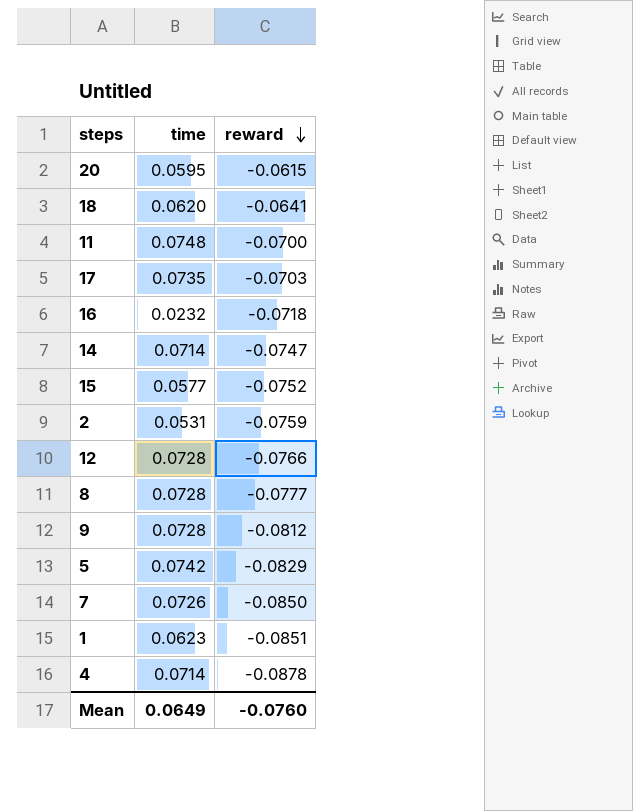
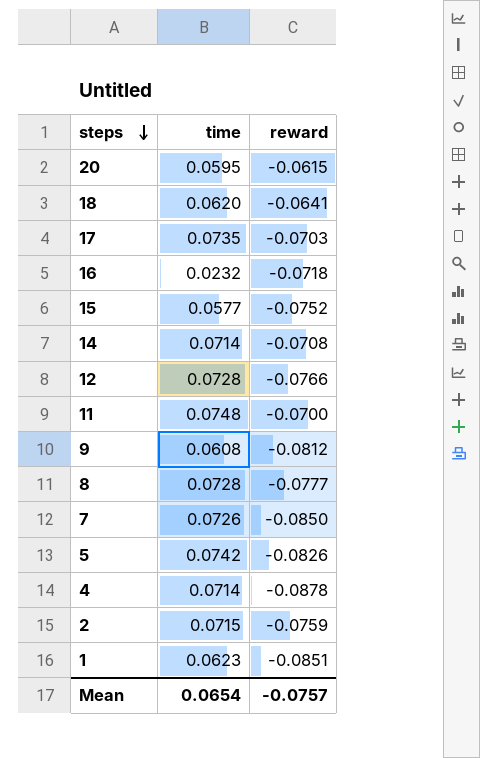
row order: reward descending -> steps descending
14 | reward: -0.0747 -> -0.0708
9 | time: 0.0728 -> 0.0608
5 | reward: -0.0829 -> -0.0826
2 | time: 0.0531 -> 0.0715
Mean | time: 0.0649 -> 0.0654
Mean | reward: -0.0760 -> -0.0757

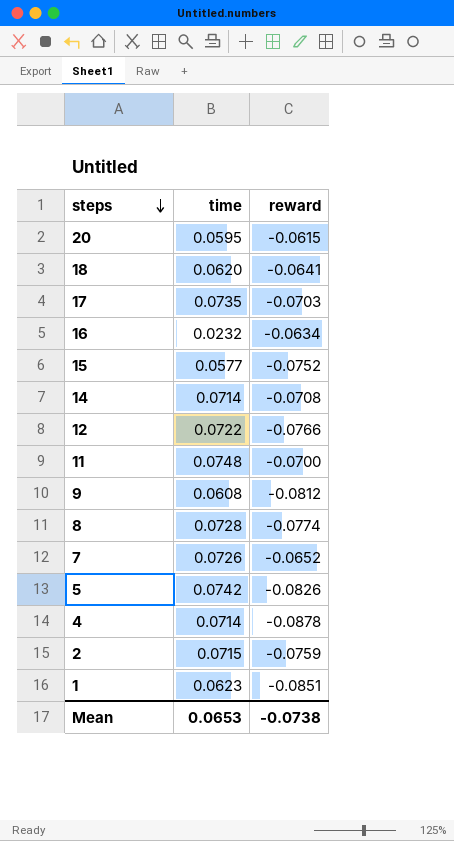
16 | reward: -0.0718 -> -0.0634
12 | time: 0.0728 -> 0.0722
8 | reward: -0.0777 -> -0.0774
7 | reward: -0.0850 -> -0.0652
Mean | time: 0.0654 -> 0.0653
Mean | reward: -0.0757 -> -0.0738

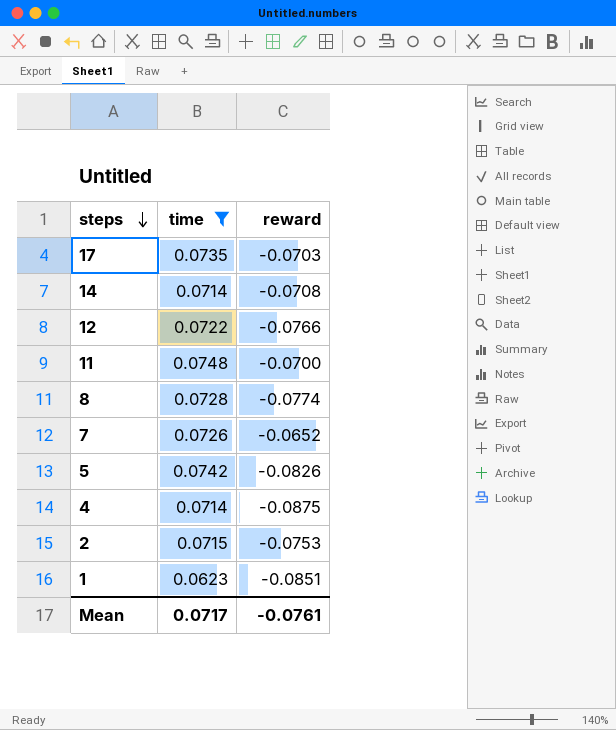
filter: none -> time >= 0.0623
4 | reward: -0.0878 -> -0.0875
2 | reward: -0.0759 -> -0.0753
Mean | time: 0.0653 -> 0.0717
Mean | reward: -0.0738 -> -0.0761

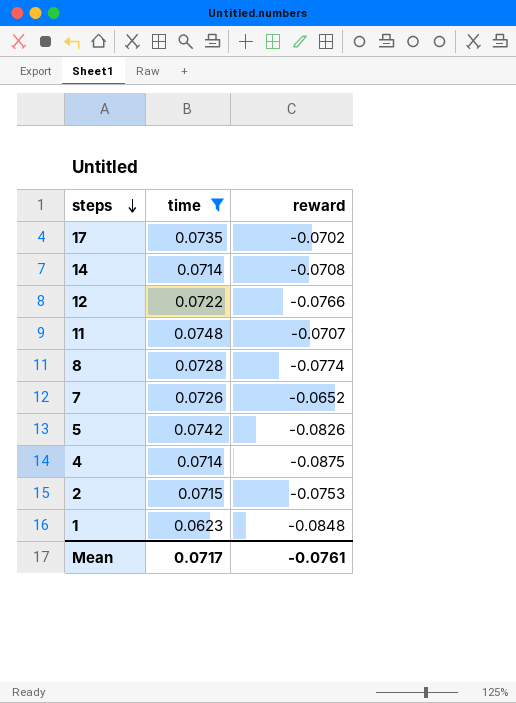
17 | reward: -0.0703 -> -0.0702
11 | reward: -0.0700 -> -0.0707
1 | reward: -0.0851 -> -0.0848

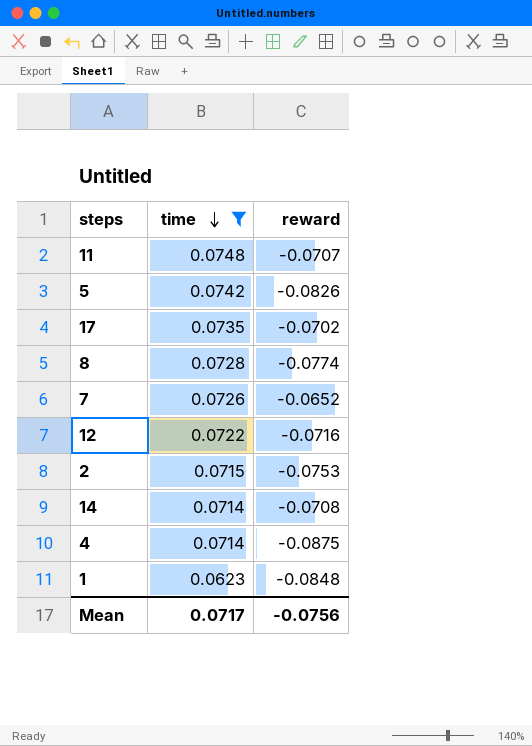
row order: steps descending -> time descending
12 | reward: -0.0766 -> -0.0716
Mean | reward: -0.0761 -> -0.0756

